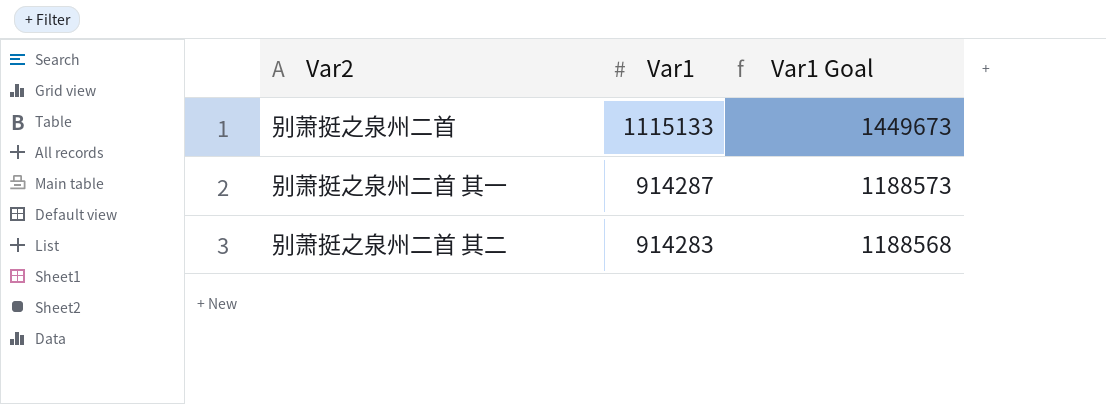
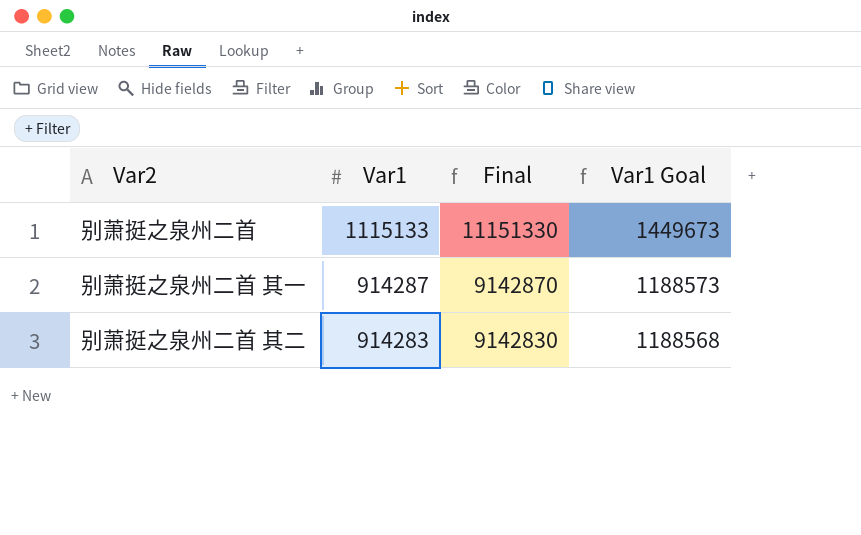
column Final | formula: none -> [Var1] * 10

